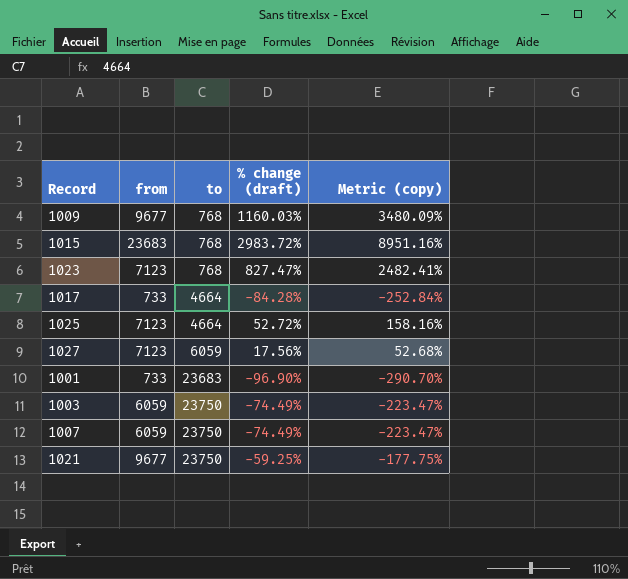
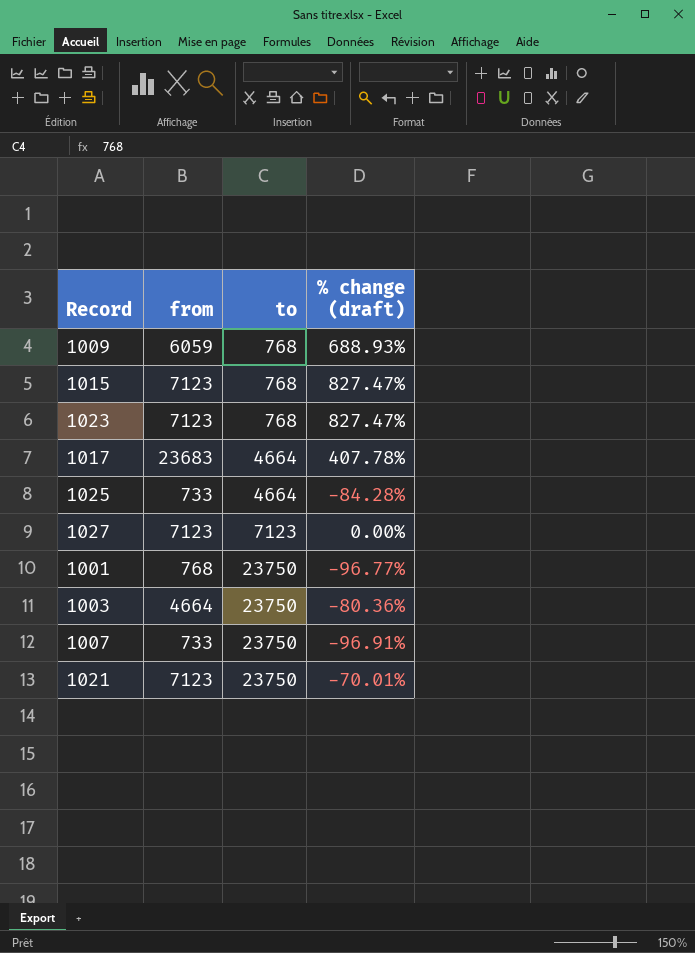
column Metric (copy) | formula: [% change (draft)] * 3 -> none
1009 | from: 9677 -> 6059
1009 | % change (draft): 1160.03% -> 688.93%
1015 | from: 23683 -> 7123
1015 | % change (draft): 2983.72% -> 827.47%
1017 | from: 733 -> 23683
1017 | % change (draft): -84.28% -> 407.78%
1025 | from: 7123 -> 733
1025 | % change (draft): 52.72% -> -84.28%
1027 | to: 6059 -> 7123
1027 | % change (draft): 17.56% -> 0.00%
1001 | from: 733 -> 768
1001 | to: 23683 -> 23750
1001 | % change (draft): -96.90% -> -96.77%
1003 | from: 6059 -> 4664
1003 | % change (draft): -74.49% -> -80.36%
1007 | from: 6059 -> 733
1007 | % change (draft): -74.49% -> -96.91%
1021 | from: 9677 -> 7123
1021 | % change (draft): -59.25% -> -70.01%

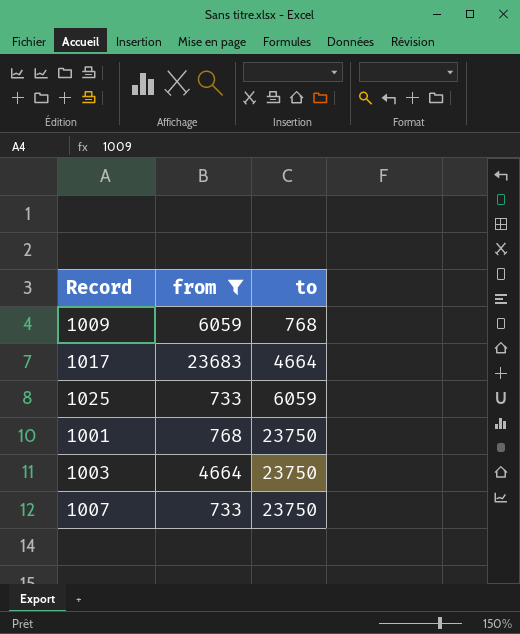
filter: none -> from != 7123
column % change (draft) | formula: ([from] - [to]) / [to] -> none
1025 | to: 4664 -> 6059

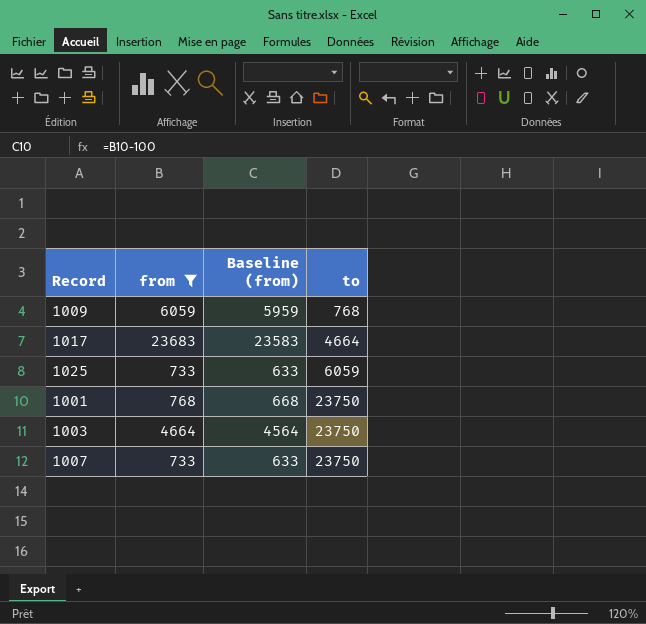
column Baseline (from) | formula: none -> [from] - 100

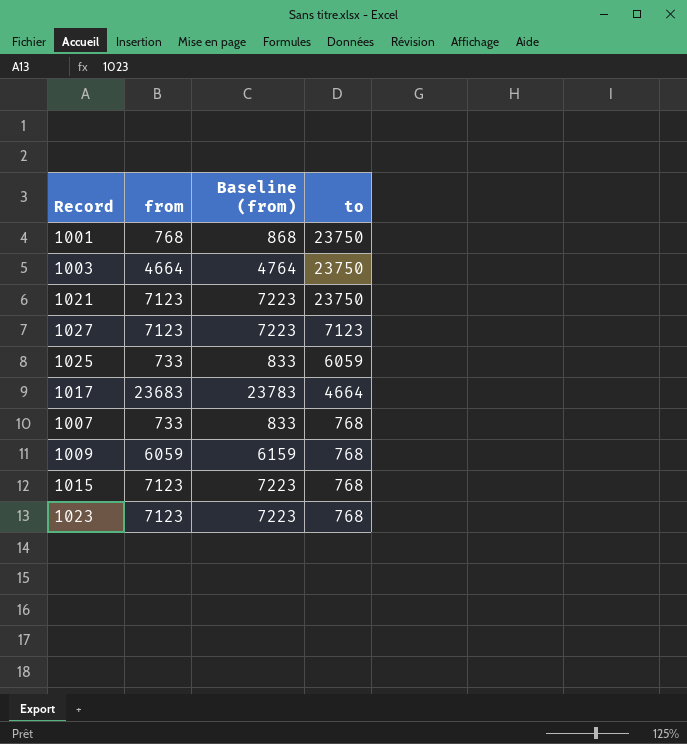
filter: from != 7123 -> none
row order: to ascending -> to descending
column Baseline (from) | formula: [from] - 100 -> [from] + 100
1007 | to: 23750 -> 768

